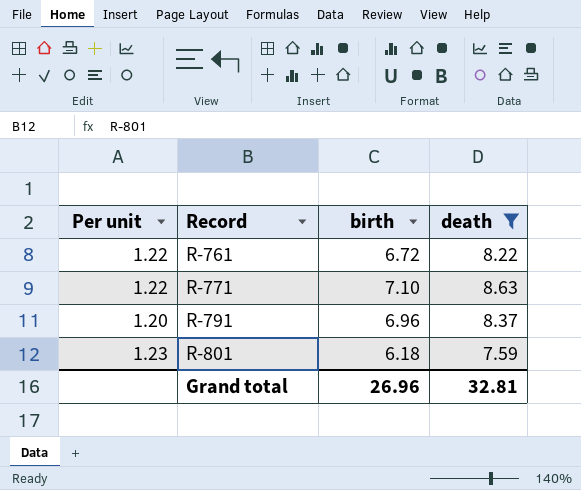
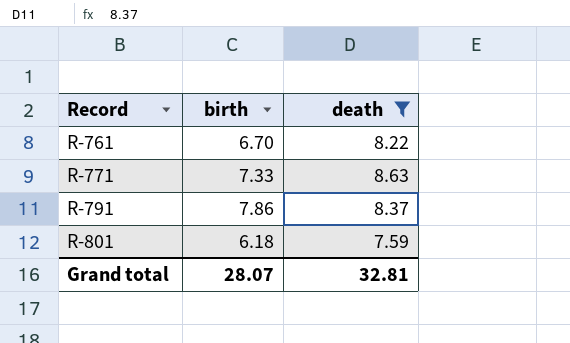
column Per unit | formula: [death] / [birth] -> none
R-761 | birth: 6.72 -> 6.70
R-771 | birth: 7.10 -> 7.33
R-791 | birth: 6.96 -> 7.86
Grand total | birth: 26.96 -> 28.07

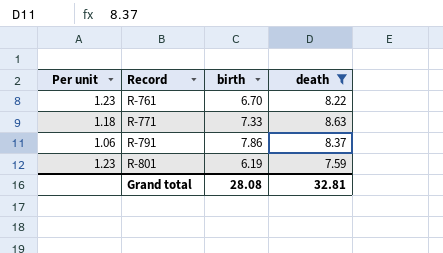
column Per unit | formula: none -> [death] / [birth]
R-801 | birth: 6.18 -> 6.19
Grand total | birth: 28.07 -> 28.08

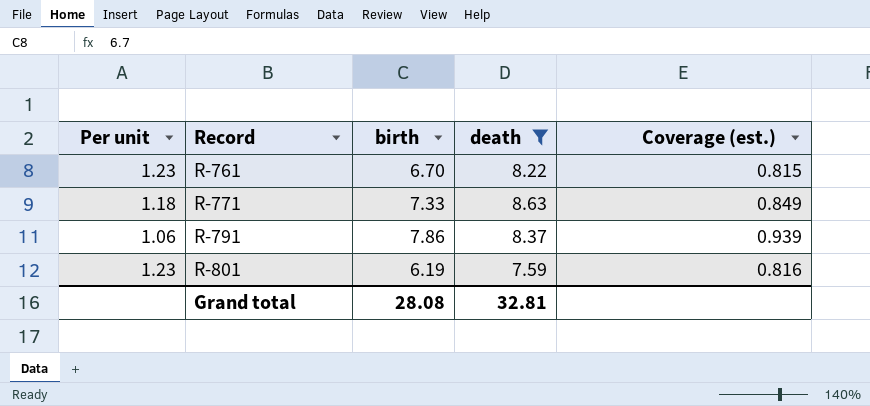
column Coverage (est.) | formula: none -> [birth] / [death]

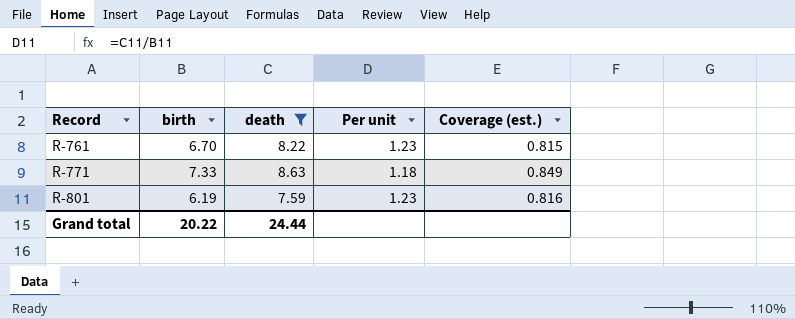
column Per unit | position: 1 -> 4
row R-791: 1.06 | 7.86 | 8.37 | 0.939 -> none
Grand total | birth: 28.08 -> 20.22
Grand total | death: 32.81 -> 24.44

